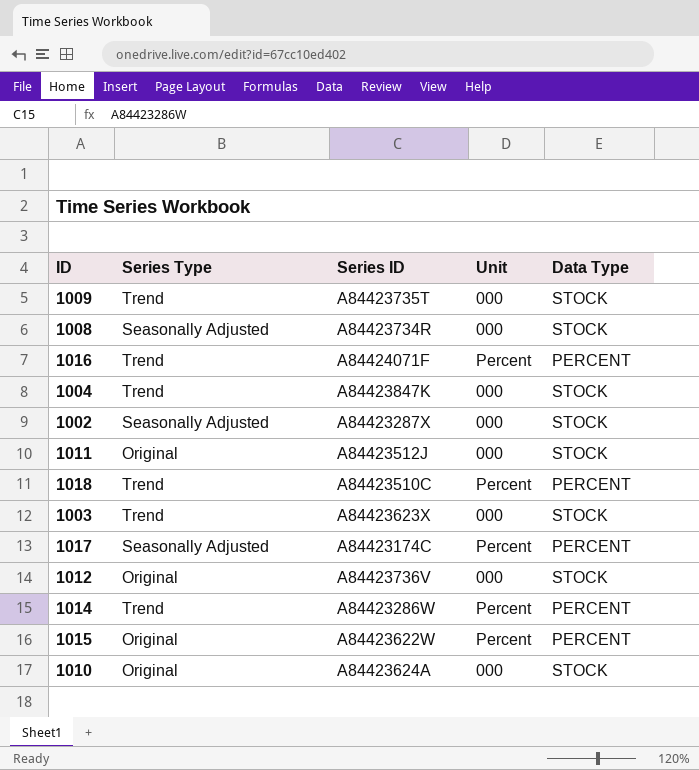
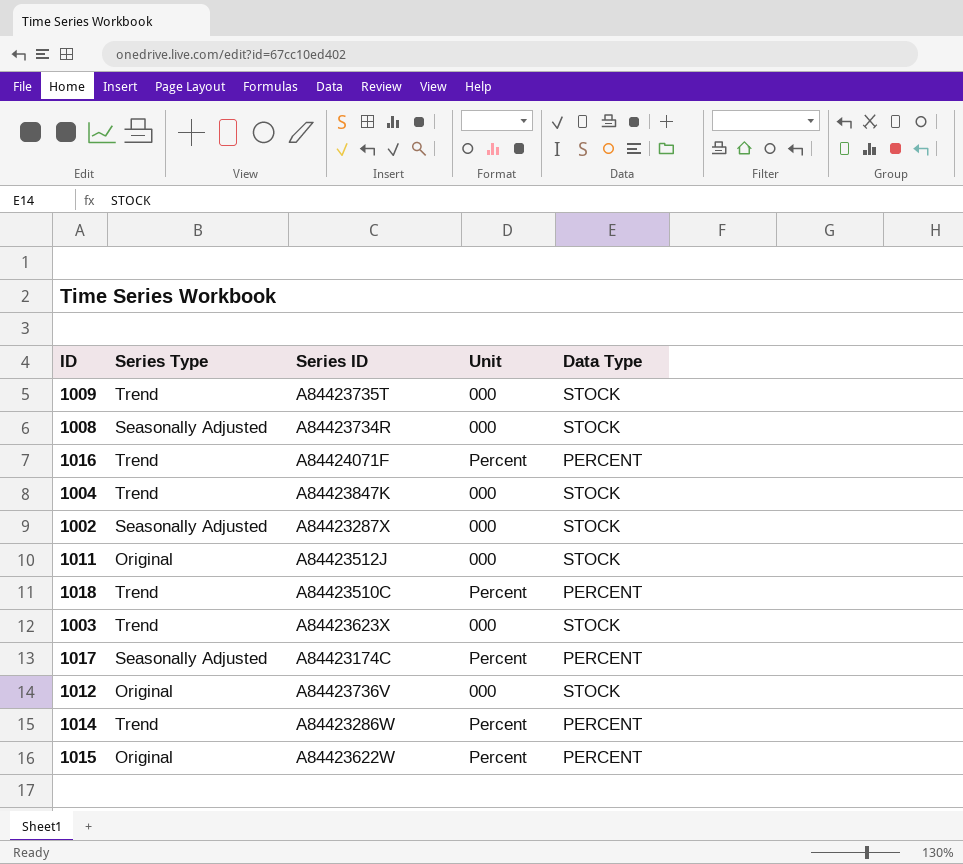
row 1010: Original | A84423624A | 000 | STOCK -> none

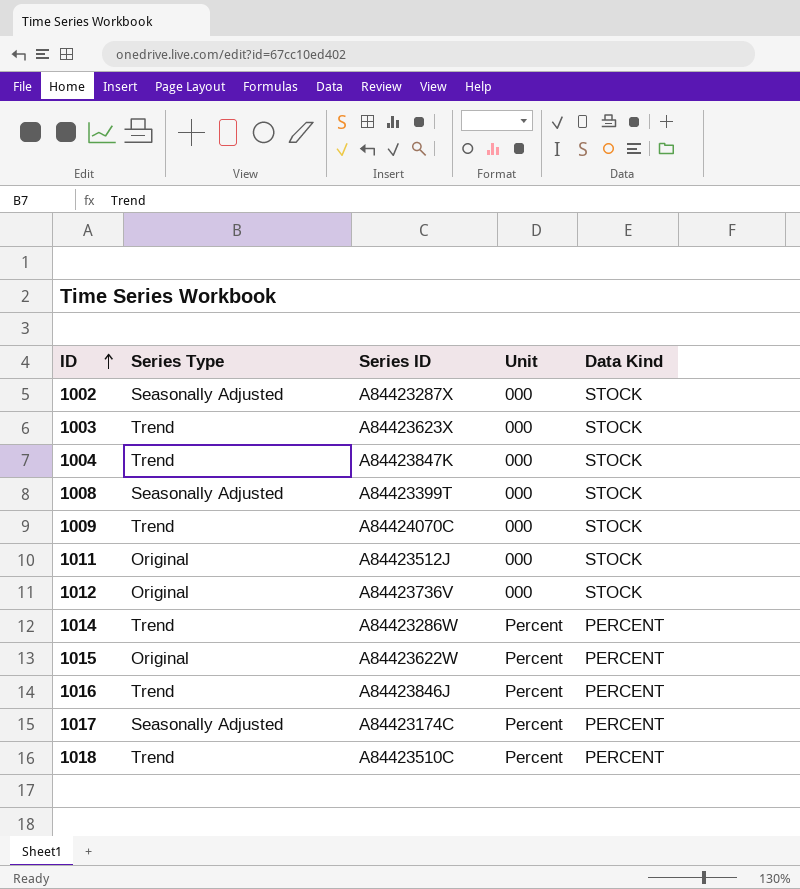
row order: none -> ID ascending
column name: Data Type -> Data Kind
1008 | Series ID: A84423734R -> A84423399T
1009 | Series ID: A84423735T -> A84424070C
1016 | Series ID: A84424071F -> A84423846J

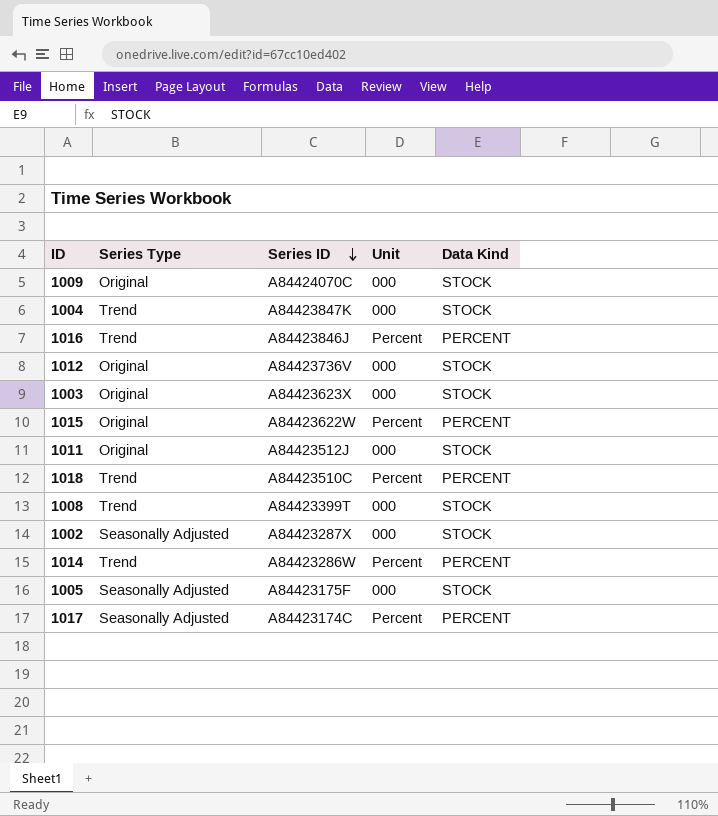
row order: ID ascending -> Series ID descending
1009 | Series Type: Trend -> Original
1003 | Series Type: Trend -> Original
1008 | Series Type: Seasonally Adjusted -> Trend
row 1005: none -> Seasonally Adjusted | A84423175F | 000 | STOCK

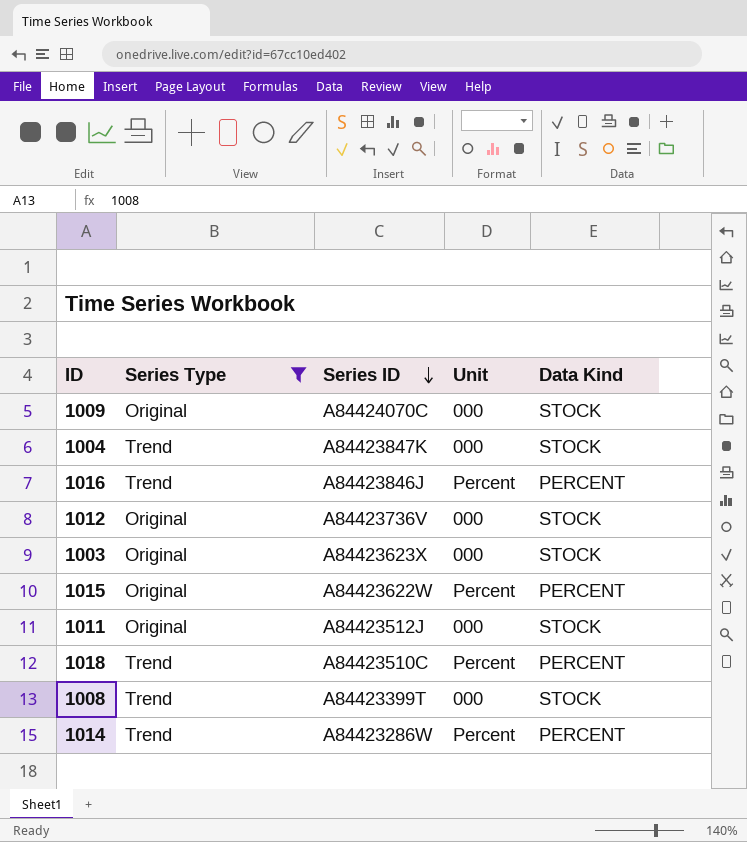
filter: none -> Series Type != Seasonally Adjusted

